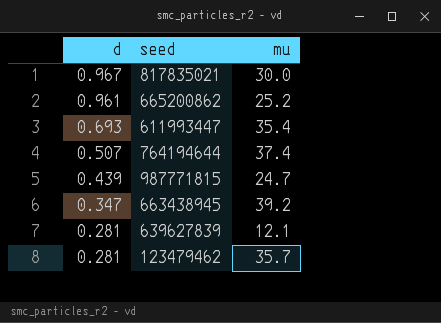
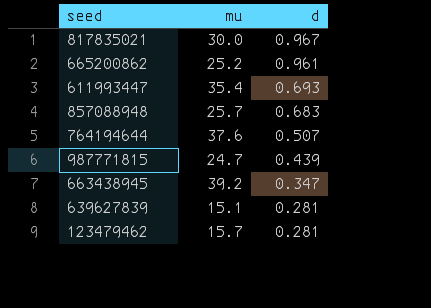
column d | position: 1 -> 3
row 857088948: none -> 25.7 | 0.683
764194644 | mu: 37.4 -> 37.6
639627839 | mu: 12.1 -> 15.1
123479462 | mu: 35.7 -> 15.7

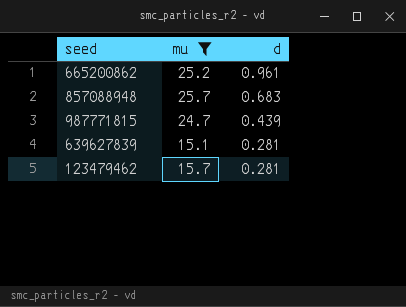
filter: none -> mu <= 25.7

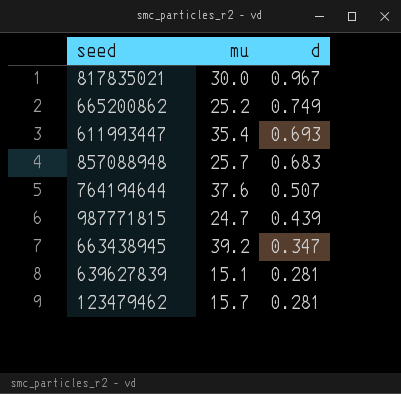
filter: mu <= 25.7 -> none
665200862 | d: 0.961 -> 0.749

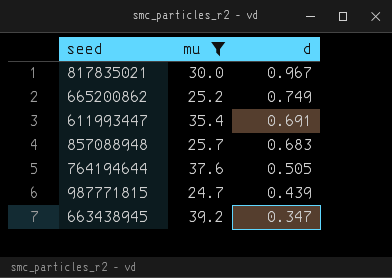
filter: none -> mu >= 24.7
611993447 | d: 0.693 -> 0.691
764194644 | d: 0.507 -> 0.505

